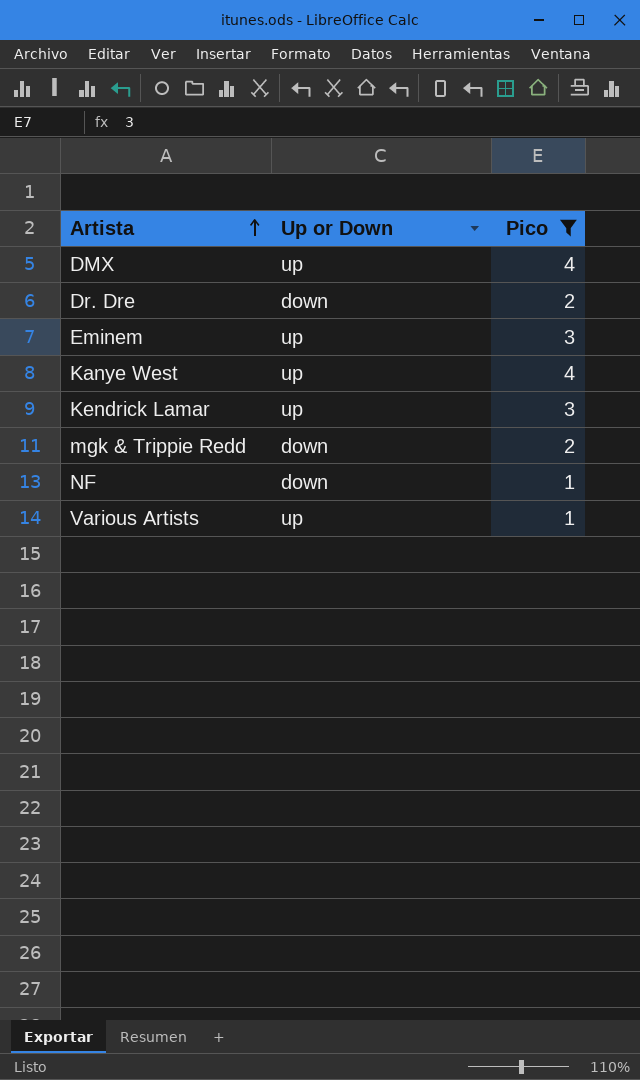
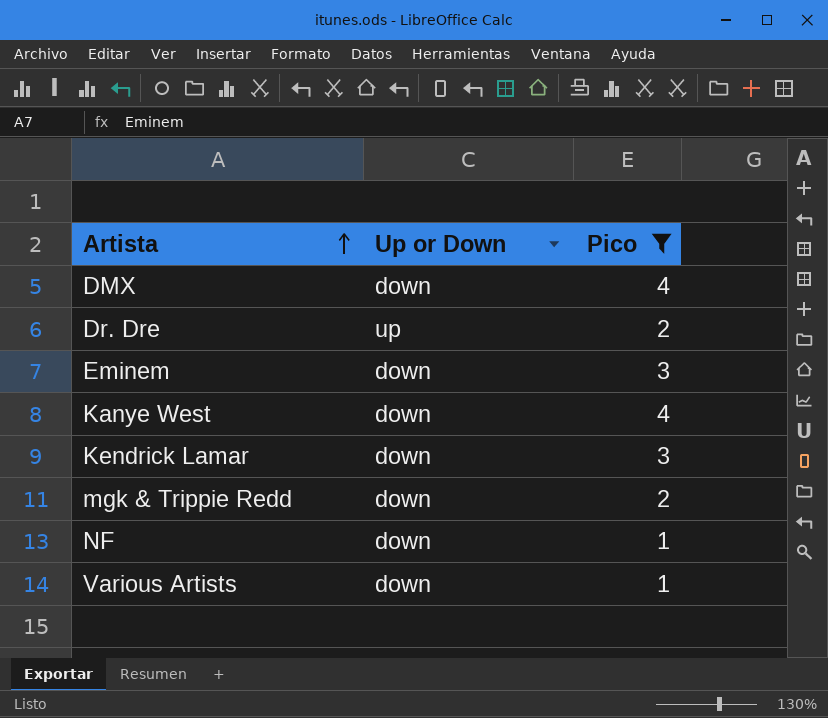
DMX | Up or Down: up -> down
Dr. Dre | Up or Down: down -> up
Eminem | Up or Down: up -> down
Kanye West | Up or Down: up -> down
Kendrick Lamar | Up or Down: up -> down
Various Artists | Up or Down: up -> down

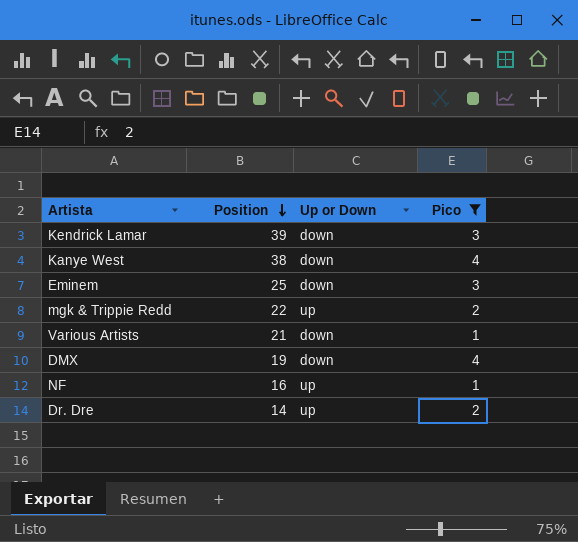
row order: Artista ascending -> Position descending
column Position | position: none -> 2
mgk & Trippie Redd | Up or Down: down -> up
NF | Up or Down: down -> up

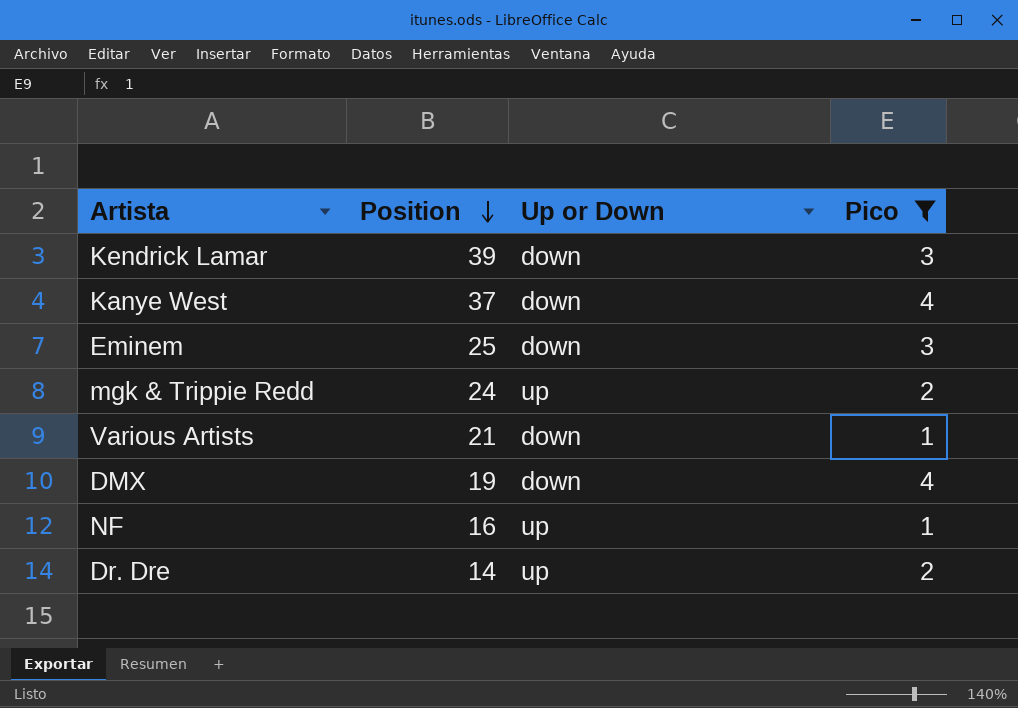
Kanye West | Position: 38 -> 37
mgk & Trippie Redd | Position: 22 -> 24

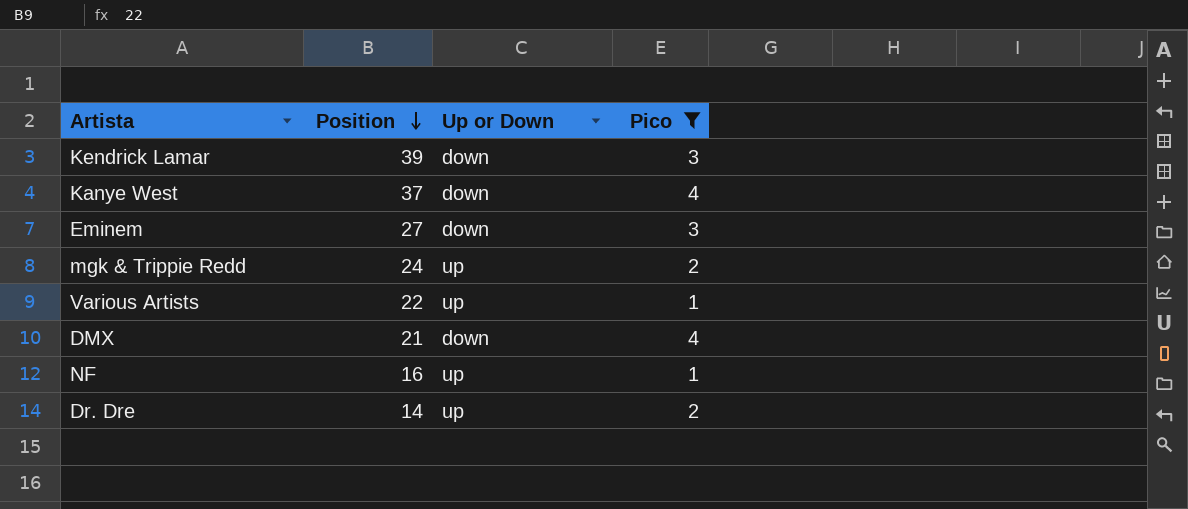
Eminem | Position: 25 -> 27
Various Artists | Position: 21 -> 22
Various Artists | Up or Down: down -> up
DMX | Position: 19 -> 21

